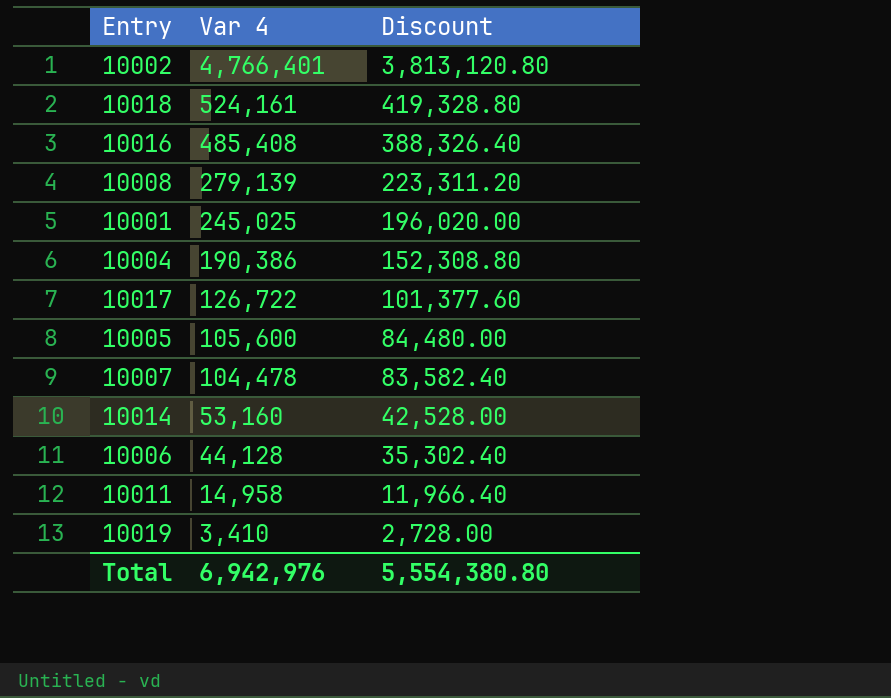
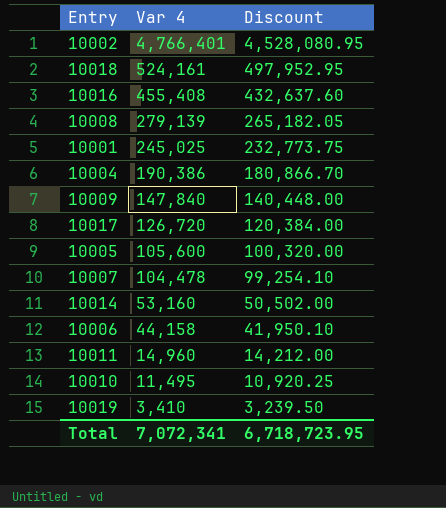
column Discount | formula: [Var 4] * 0.8 -> [Var 4] * 0.95
10016 | Var 4: 485,408 -> 455,408
row 10009: none -> 147,840 | 140,448.00
10017 | Var 4: 126,722 -> 126,720
10006 | Var 4: 44,128 -> 44,158
10011 | Var 4: 14,958 -> 14,960
row 10010: none -> 11,495 | 10,920.25
Total | Var 4: 6,942,976 -> 7,072,341
Total | Discount: 5,554,380.80 -> 6,718,723.95

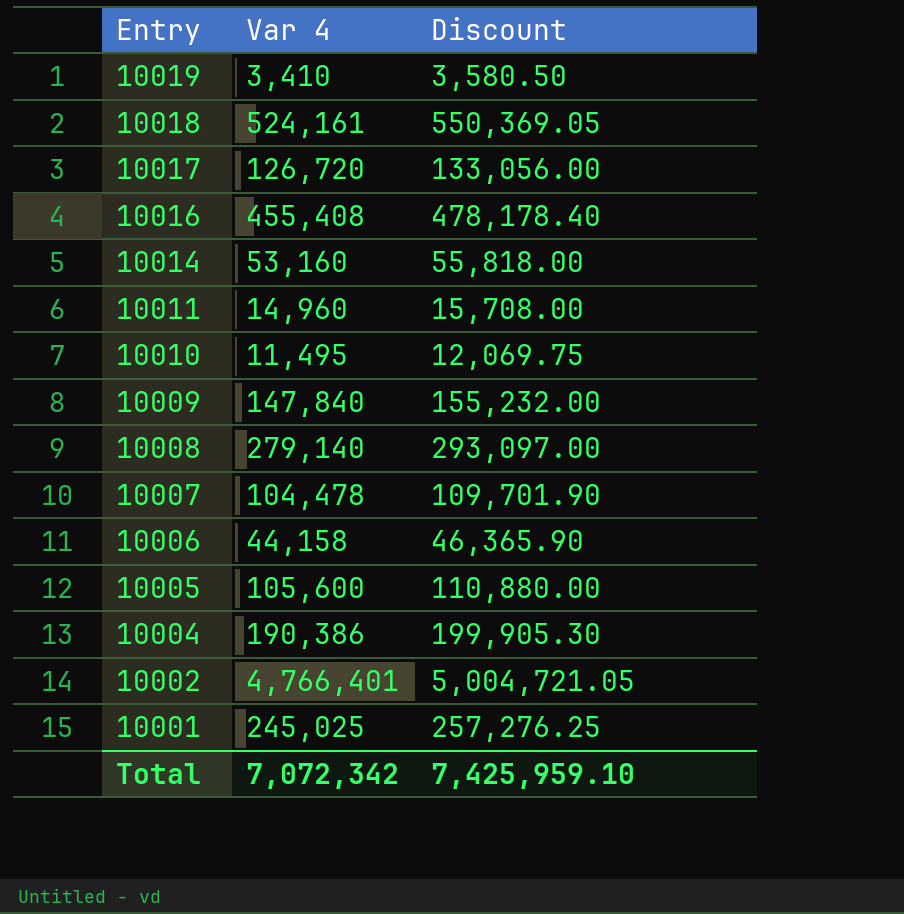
row order: Var 4 descending -> Entry descending
column Discount | formula: [Var 4] * 0.95 -> [Var 4] * 1.05
10008 | Var 4: 279,139 -> 279,140
Total | Var 4: 7,072,341 -> 7,072,342
Total | Discount: 6,718,723.95 -> 7,425,959.10

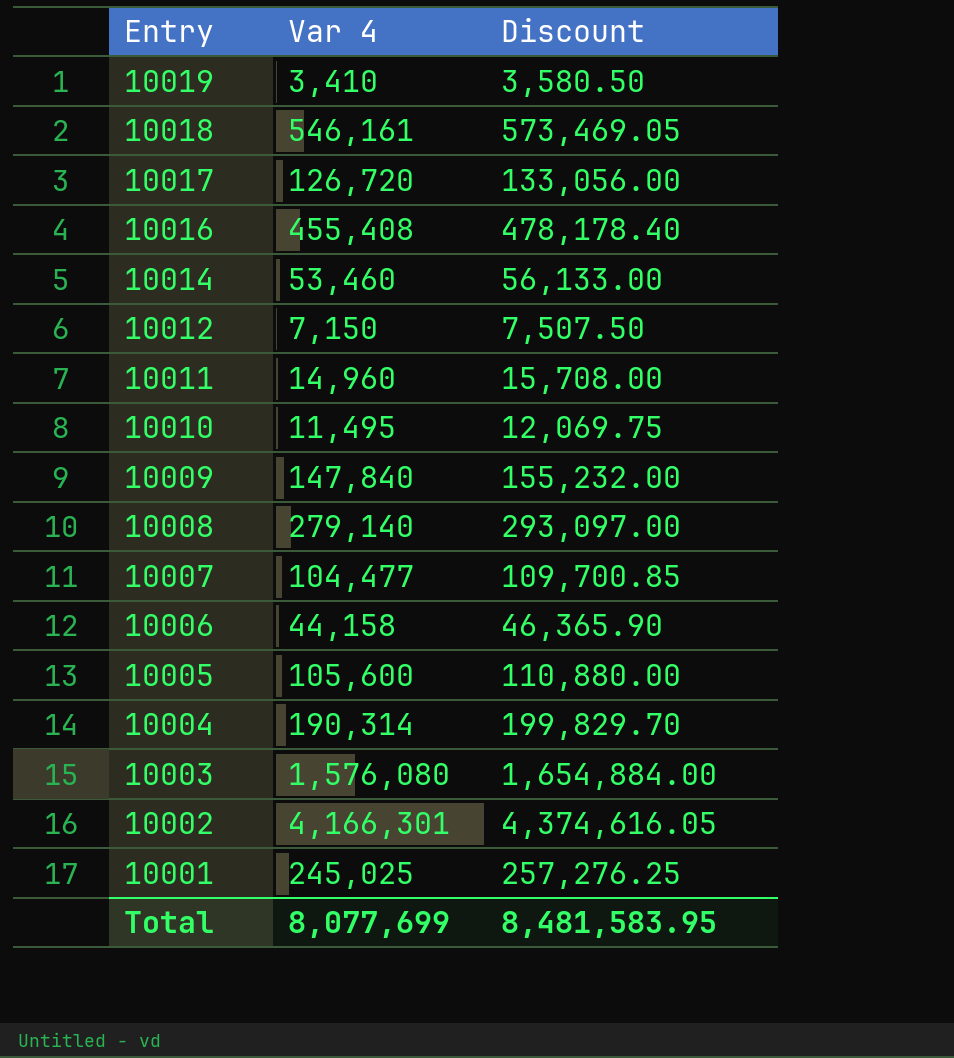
10018 | Var 4: 524,161 -> 546,161
10018 | Discount: 550,369.05 -> 573,469.05
10014 | Var 4: 53,160 -> 53,460
10014 | Discount: 55,818.00 -> 56,133.00
row 10012: none -> 7,150 | 7,507.50
10007 | Var 4: 104,478 -> 104,477
10007 | Discount: 109,701.90 -> 109,700.85
10004 | Var 4: 190,386 -> 190,314
10004 | Discount: 199,905.30 -> 199,829.70
row 10003: none -> 1,576,080 | 1,654,884.00
10002 | Var 4: 4,766,401 -> 4,166,301
10002 | Discount: 5,004,721.05 -> 4,374,616.05
Total | Var 4: 7,072,342 -> 8,077,699
Total | Discount: 7,425,959.10 -> 8,481,583.95

